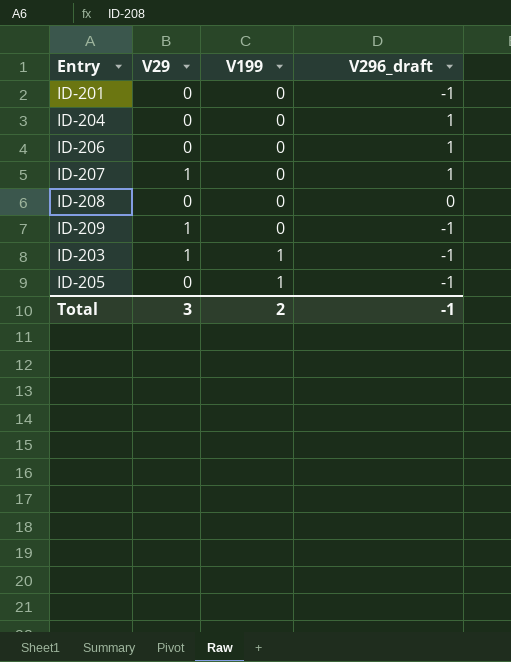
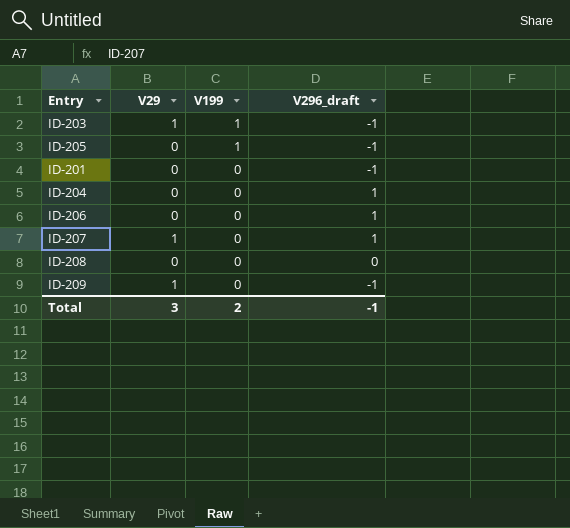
row order: V199 ascending -> V199 descending

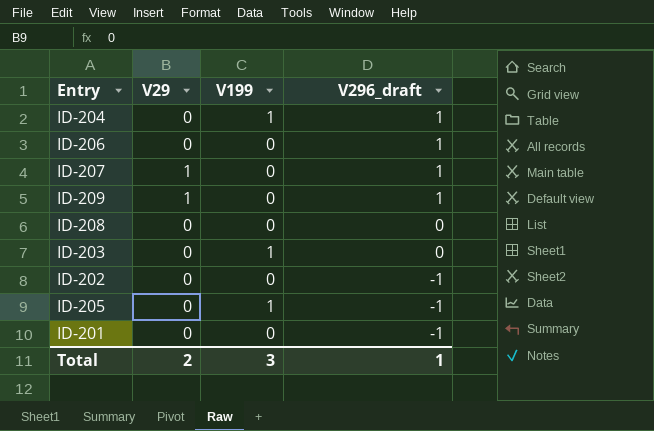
row order: V199 descending -> V296_draft descending
ID-204 | V199: 0 -> 1
ID-209 | V296_draft: -1 -> 1
ID-203 | V29: 1 -> 0
ID-203 | V296_draft: -1 -> 0
row ID-202: none -> 0 | 0 | -1
Total | V29: 3 -> 2
Total | V199: 2 -> 3
Total | V296_draft: -1 -> 1

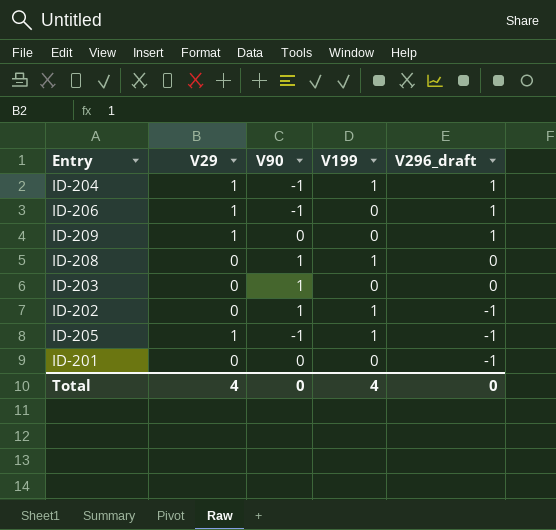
column V90 | position: none -> 3
row ID-207: 1 | 0 | 1 -> none
ID-204 | V29: 0 -> 1
ID-206 | V29: 0 -> 1
ID-208 | V199: 0 -> 1
ID-203 | V199: 1 -> 0
ID-202 | V199: 0 -> 1
ID-205 | V29: 0 -> 1
Total | V29: 2 -> 4
Total | V199: 3 -> 4
Total | V296_draft: 1 -> 0

